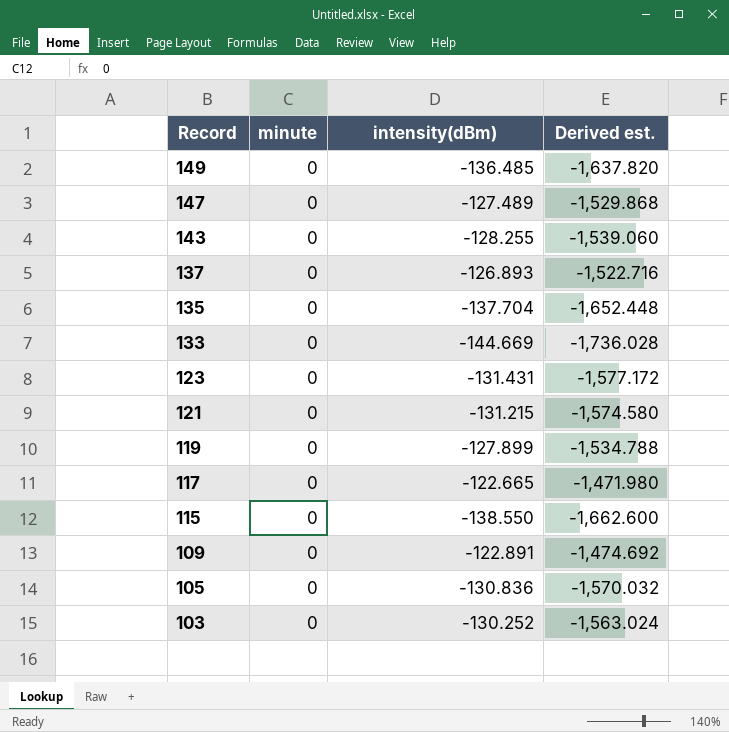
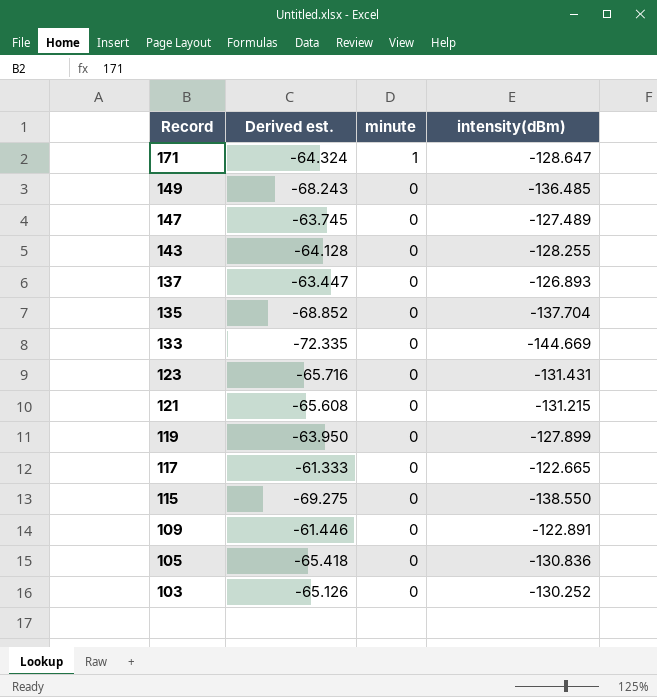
column Derived est. | formula: [intensity(dBm)] * 12 -> [intensity(dBm)] * 0.5
column Derived est. | position: 4 -> 2
row 171: none -> -64.324 | 1 | -128.647

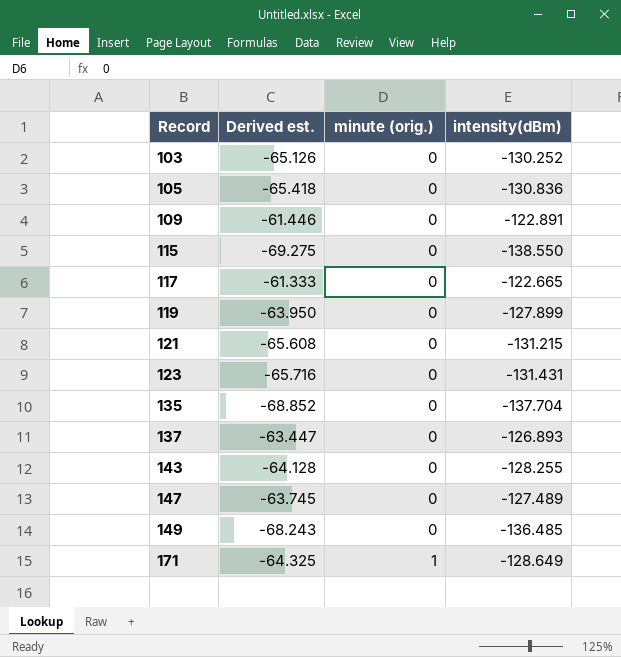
row order: Record descending -> Record ascending
column name: minute -> minute (orig.)
row 133: -72.335 | 0 | -144.669 -> none
171 | Derived est.: -64.324 -> -64.325
171 | intensity(dBm): -128.647 -> -128.649

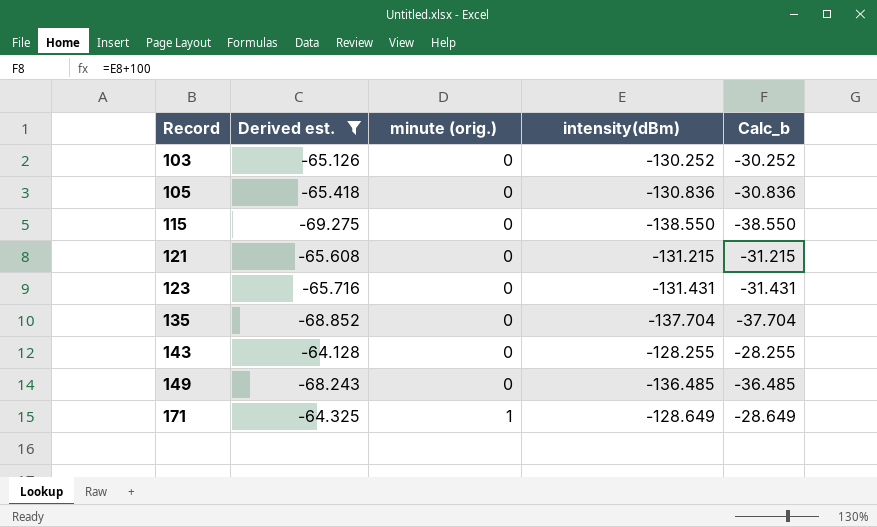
filter: none -> Derived est. <= -64.128
column Calc_b | formula: none -> [intensity(dBm)] + 100

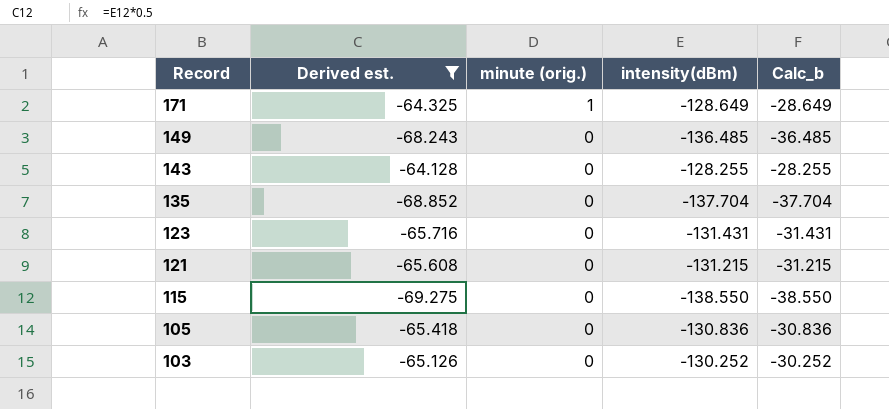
row order: Record ascending -> Record descending

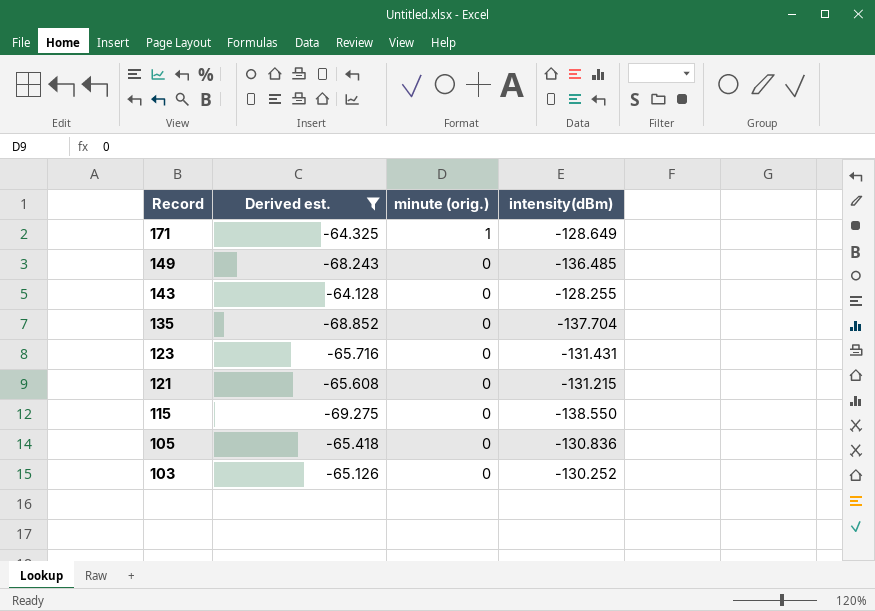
column Calc_b | formula: [intensity(dBm)] + 100 -> none

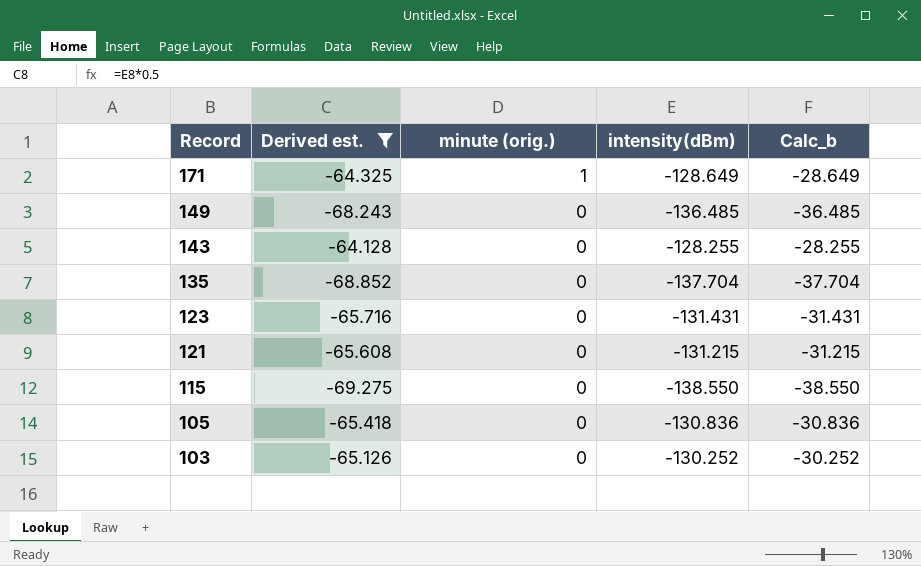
column Calc_b | formula: none -> [intensity(dBm)] + 100

